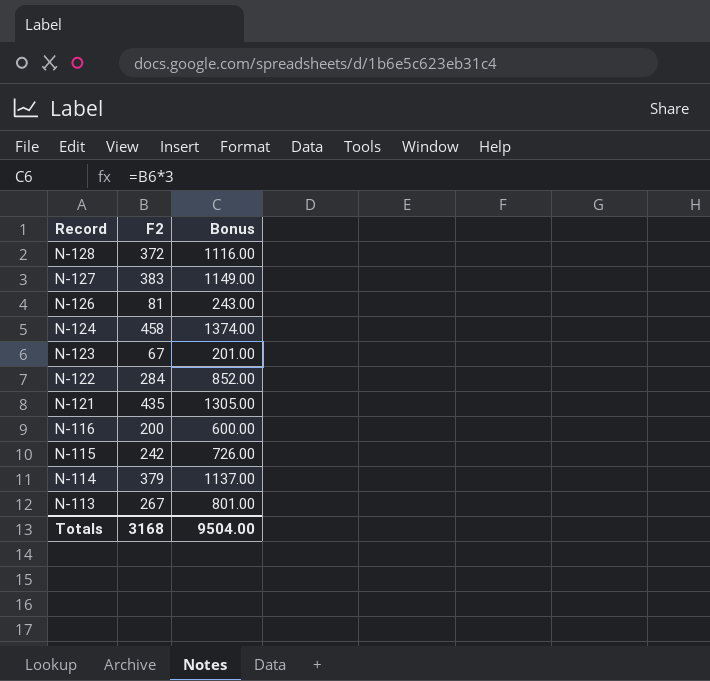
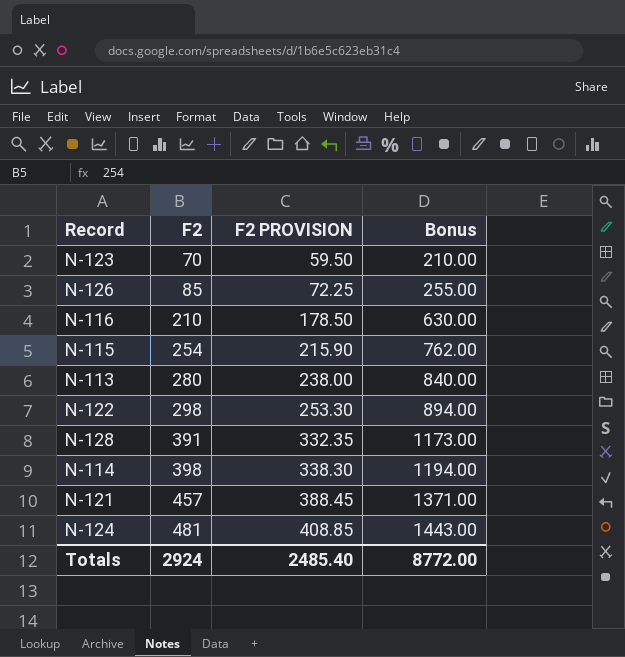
row order: Record descending -> F2 ascending
column F2 PROVISION | formula: none -> [F2] * 0.85
row N-127: 383 | 1149.00 -> none
N-123 | F2: 67 -> 70
N-123 | Bonus: 201.00 -> 210.00
N-126 | F2: 81 -> 85
N-126 | Bonus: 243.00 -> 255.00
N-116 | F2: 200 -> 210
N-116 | Bonus: 600.00 -> 630.00
N-115 | F2: 242 -> 254
N-115 | Bonus: 726.00 -> 762.00
N-113 | F2: 267 -> 280
N-113 | Bonus: 801.00 -> 840.00
N-122 | F2: 284 -> 298
N-122 | Bonus: 852.00 -> 894.00
N-128 | F2: 372 -> 391
N-128 | Bonus: 1116.00 -> 1173.00
N-114 | F2: 379 -> 398
N-114 | Bonus: 1137.00 -> 1194.00
N-121 | F2: 435 -> 457
N-121 | Bonus: 1305.00 -> 1371.00
N-124 | F2: 458 -> 481
N-124 | Bonus: 1374.00 -> 1443.00
Totals | F2: 3168 -> 2924
Totals | Bonus: 9504.00 -> 8772.00

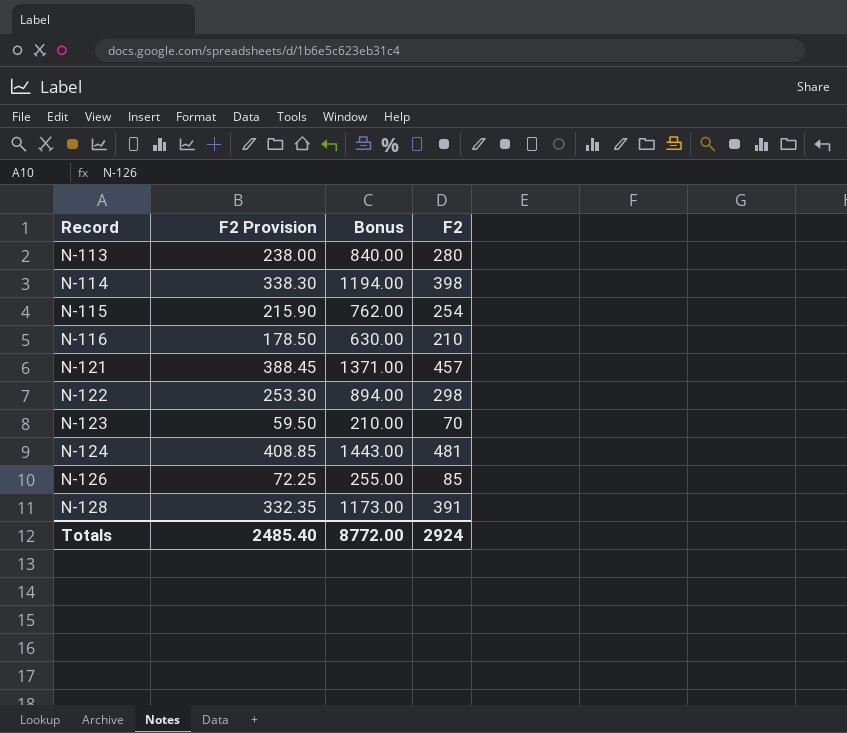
row order: F2 ascending -> Record ascending
column name: F2 PROVISION -> F2 Provision
column F2 | position: 2 -> 4

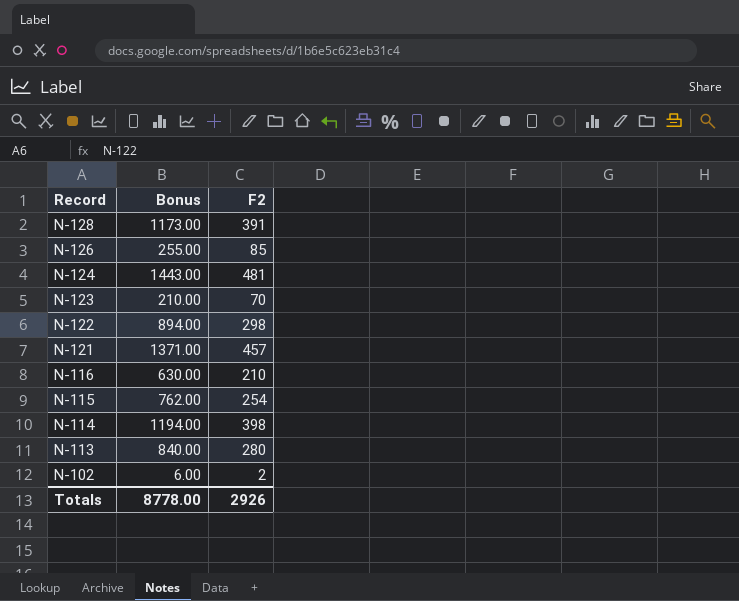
row order: Record ascending -> Record descending
column F2 Provision | formula: [F2] * 0.85 -> none
row N-102: none -> 6.00 | 2
Totals | Bonus: 8772.00 -> 8778.00
Totals | F2: 2924 -> 2926

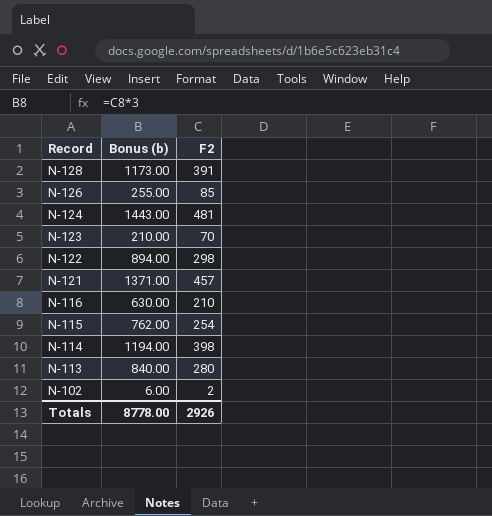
column name: Bonus -> Bonus (b)

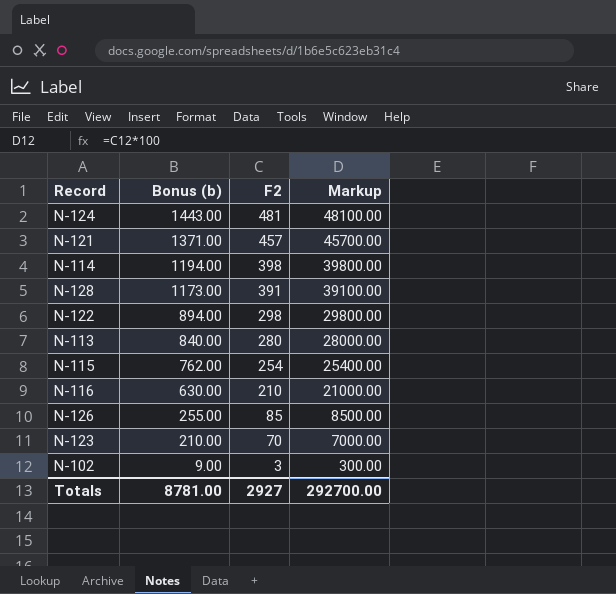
row order: Record descending -> Bonus (b) descending
column Markup | formula: none -> [F2] * 100
N-102 | Bonus (b): 6.00 -> 9.00
N-102 | F2: 2 -> 3
Totals | Bonus (b): 8778.00 -> 8781.00
Totals | F2: 2926 -> 2927

